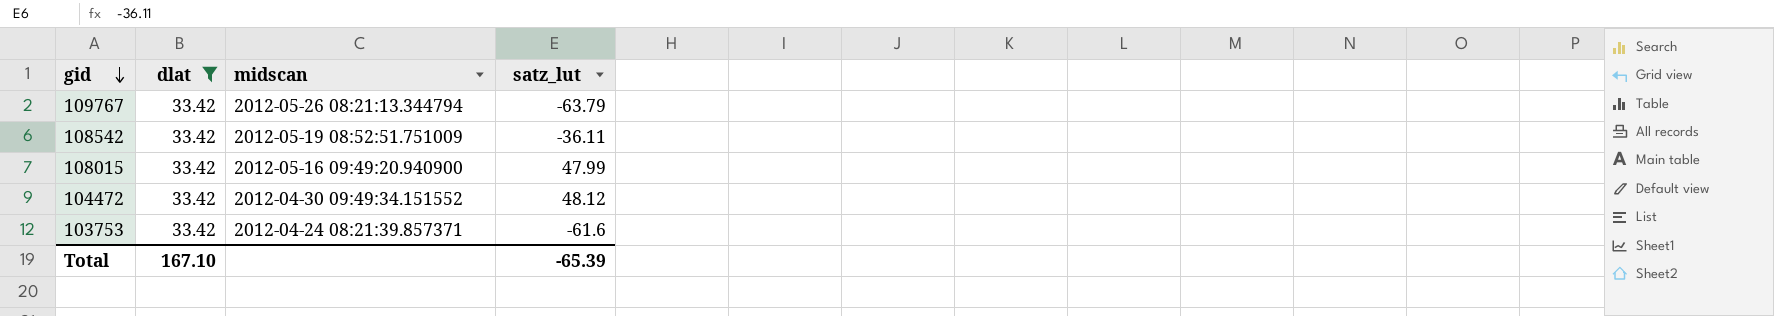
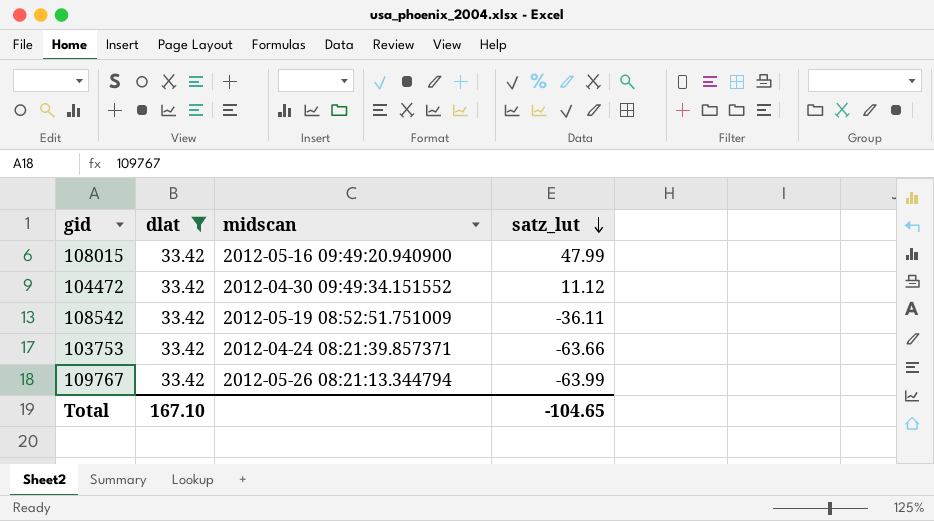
row order: gid descending -> satz_lut descending
104472 | satz_lut: 48.12 -> 11.12
103753 | satz_lut: -61.6 -> -63.66
109767 | satz_lut: -63.79 -> -63.99
Total | satz_lut: -65.39 -> -104.65

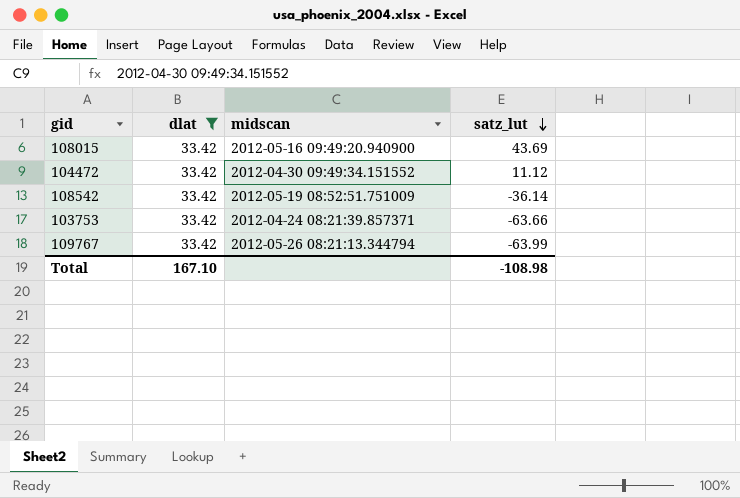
108015 | satz_lut: 47.99 -> 43.69
108542 | satz_lut: -36.11 -> -36.14
Total | satz_lut: -104.65 -> -108.98

